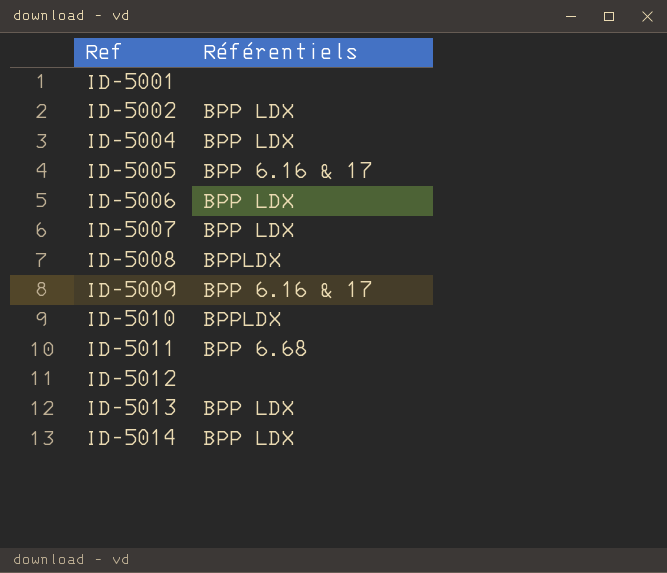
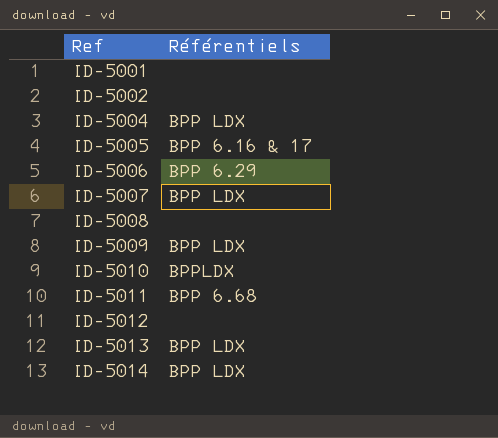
ID-5002 | Référentiels: BPP LDX -> none
ID-5006 | Référentiels: BPP LDX -> BPP 6.29
ID-5008 | Référentiels: BPPLDX -> none
ID-5009 | Référentiels: BPP 6.16 & 17 -> BPP LDX

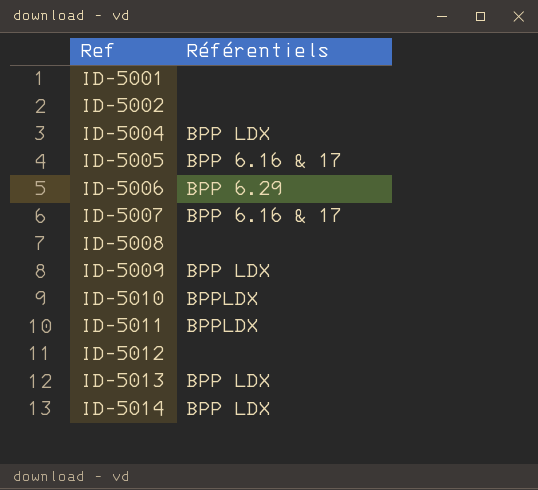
ID-5007 | Référentiels: BPP LDX -> BPP 6.16 & 17
ID-5011 | Référentiels: BPP 6.68 -> BPPLDX

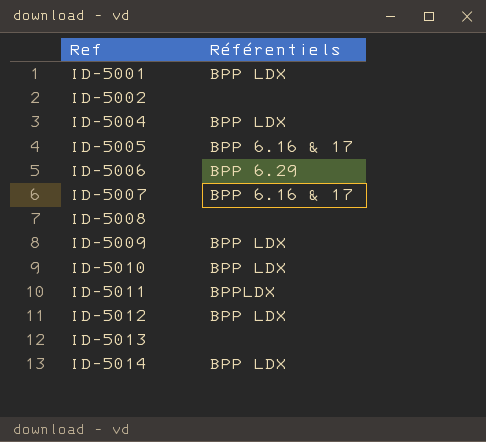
ID-5001 | Référentiels: none -> BPP LDX
ID-5010 | Référentiels: BPPLDX -> BPP LDX
ID-5012 | Référentiels: none -> BPP LDX
ID-5013 | Référentiels: BPP LDX -> none

